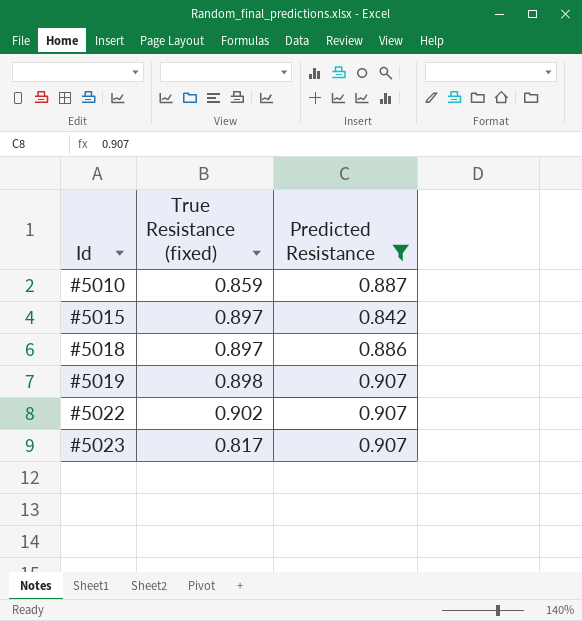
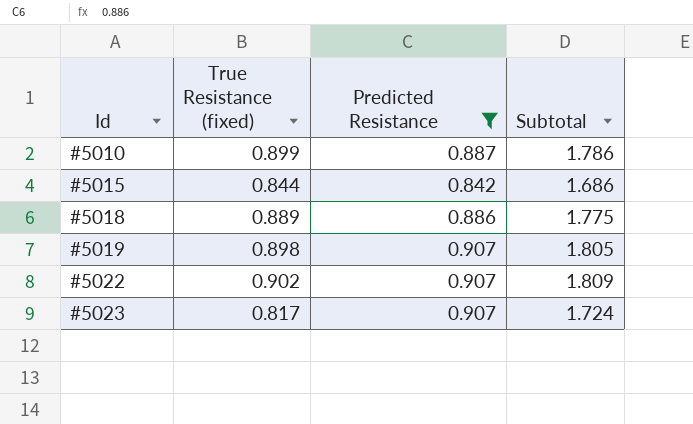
column Subtotal | formula: none -> [True Resistance (fixed)] + [Predicted Resistance]
#5010 | True Resistance (fixed): 0.859 -> 0.899
#5015 | True Resistance (fixed): 0.897 -> 0.844
#5018 | True Resistance (fixed): 0.897 -> 0.889

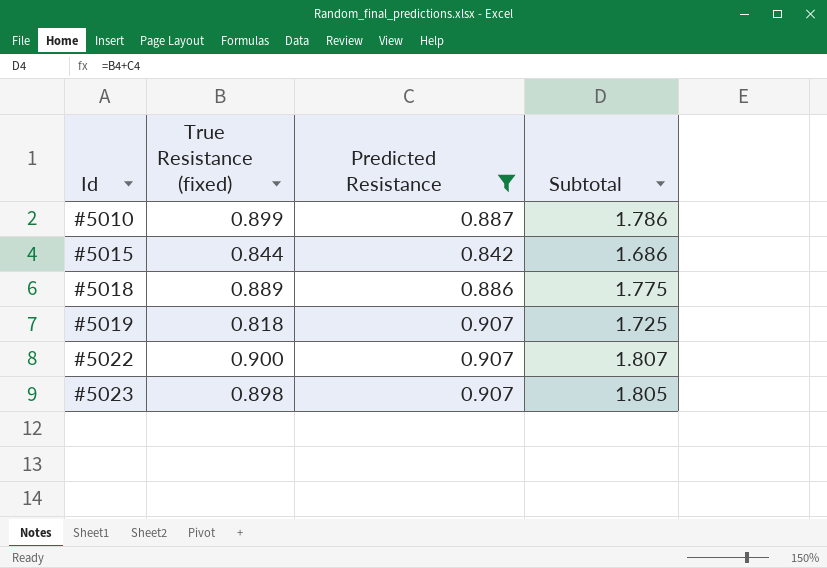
#5019 | True Resistance (fixed): 0.898 -> 0.818
#5019 | Subtotal: 1.805 -> 1.725
#5022 | True Resistance (fixed): 0.902 -> 0.900
#5022 | Subtotal: 1.809 -> 1.807
#5023 | True Resistance (fixed): 0.817 -> 0.898
#5023 | Subtotal: 1.724 -> 1.805

